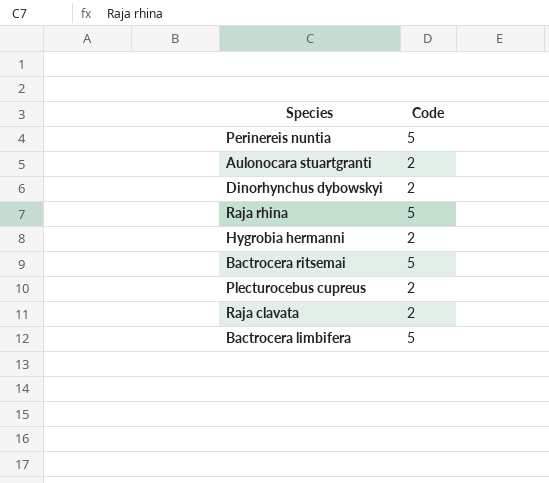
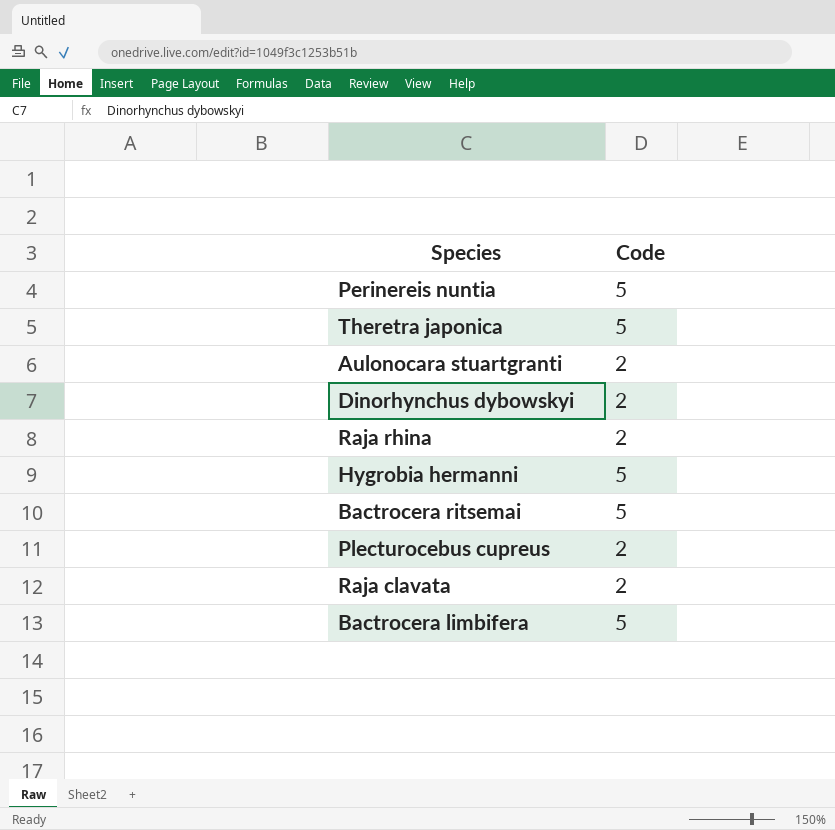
row Theretra japonica: none -> 5
Raja rhina | Code: 5 -> 2
Hygrobia hermanni | Code: 2 -> 5

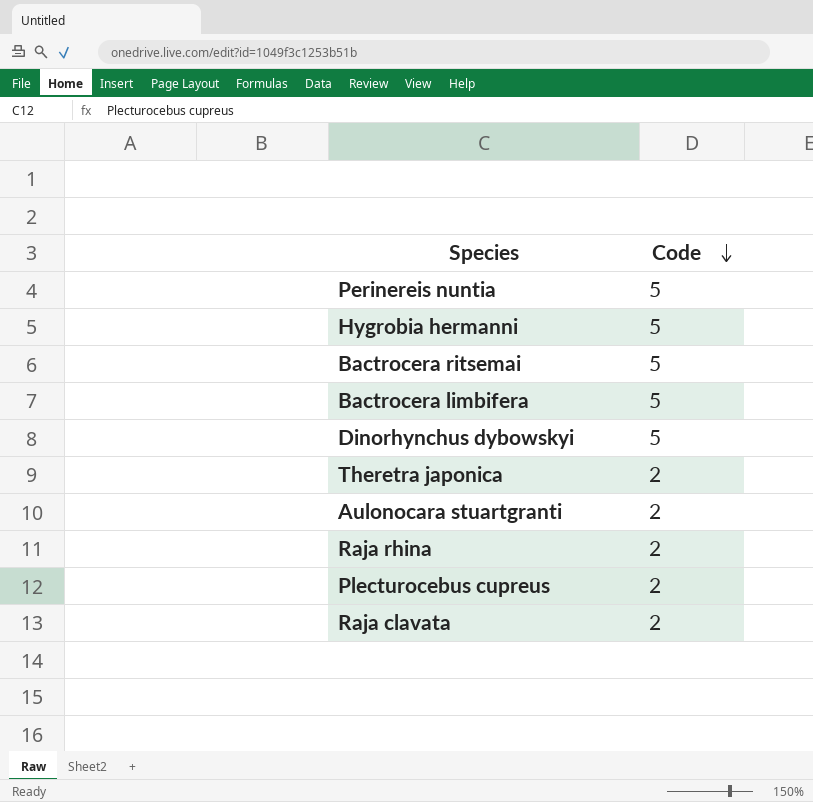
row order: none -> Code descending
Dinorhynchus dybowskyi | Code: 2 -> 5
Theretra japonica | Code: 5 -> 2

